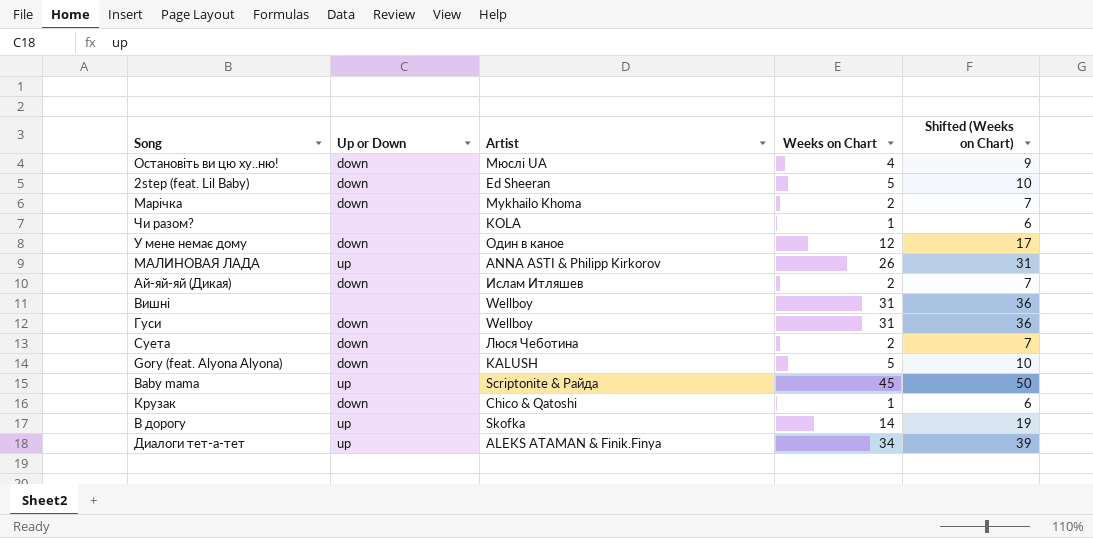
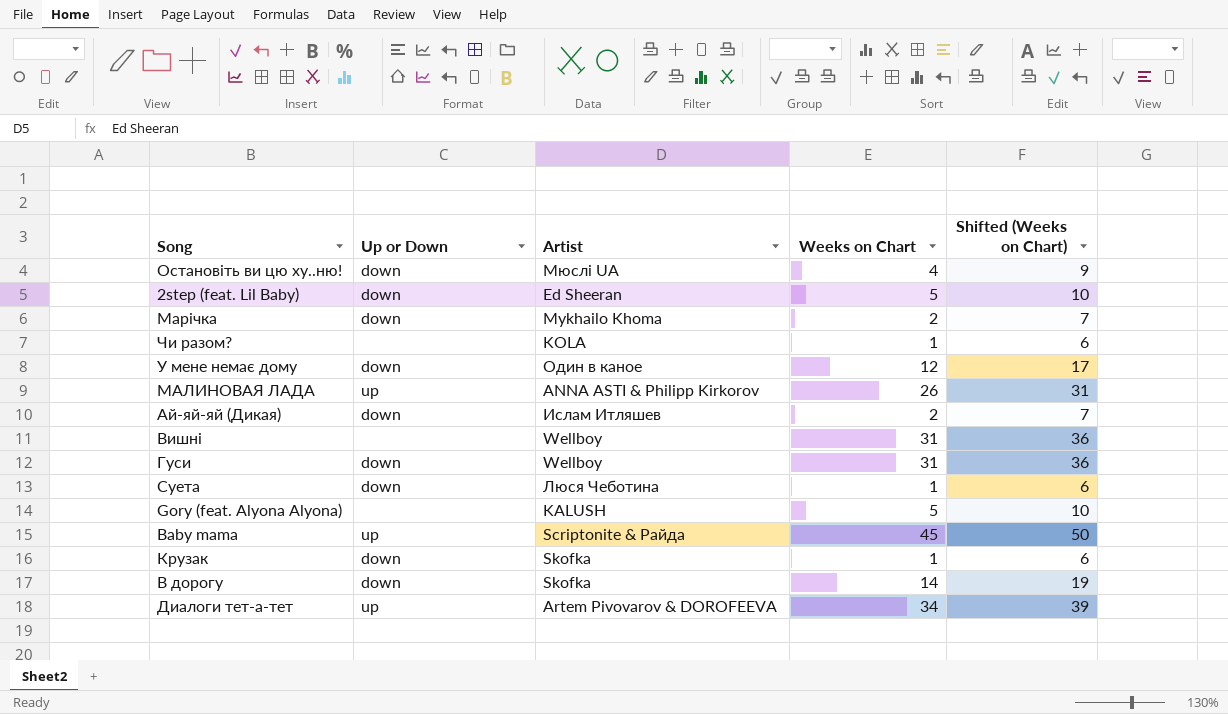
Суета | Weeks on Chart: 2 -> 1
Суета | Shifted (Weeks on Chart): 7 -> 6
Gory (feat. Alyona Alyona) | Up or Down: down -> none
Крузак | Artist: Chico & Qatoshi -> Skofka
В дорогу | Up or Down: up -> down
Диалоги тет-а-тет | Artist: ALEKS ATAMAN & Finik.Finya -> Artem Pivovarov & DOROFEEVA

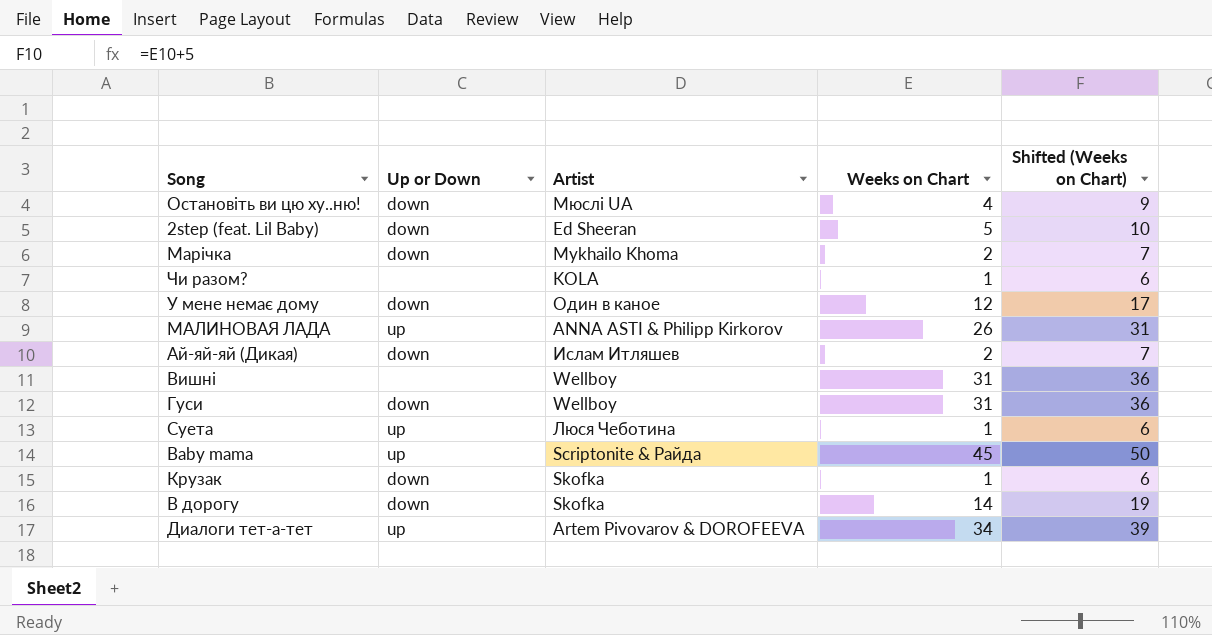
row Gory (feat. Alyona Alyona): none | KALUSH | 5 | 10 -> none
Суета | Up or Down: down -> up

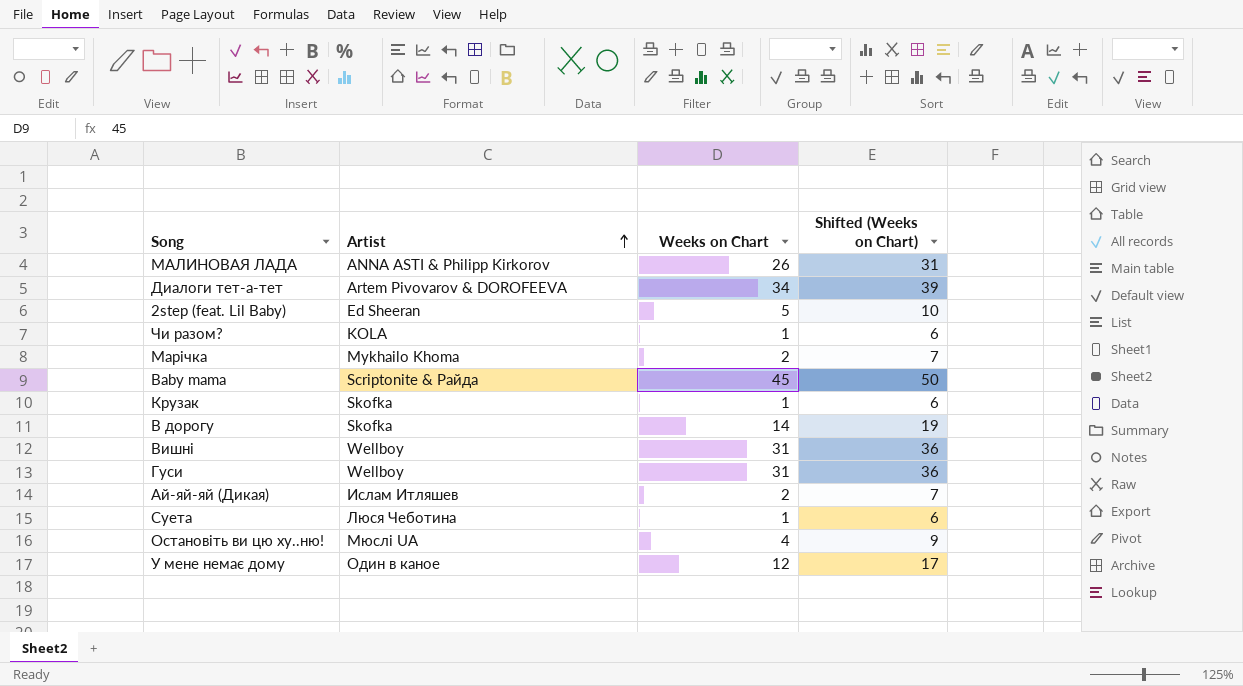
row order: none -> Artist ascending
column Up or Down | position: 2 -> none

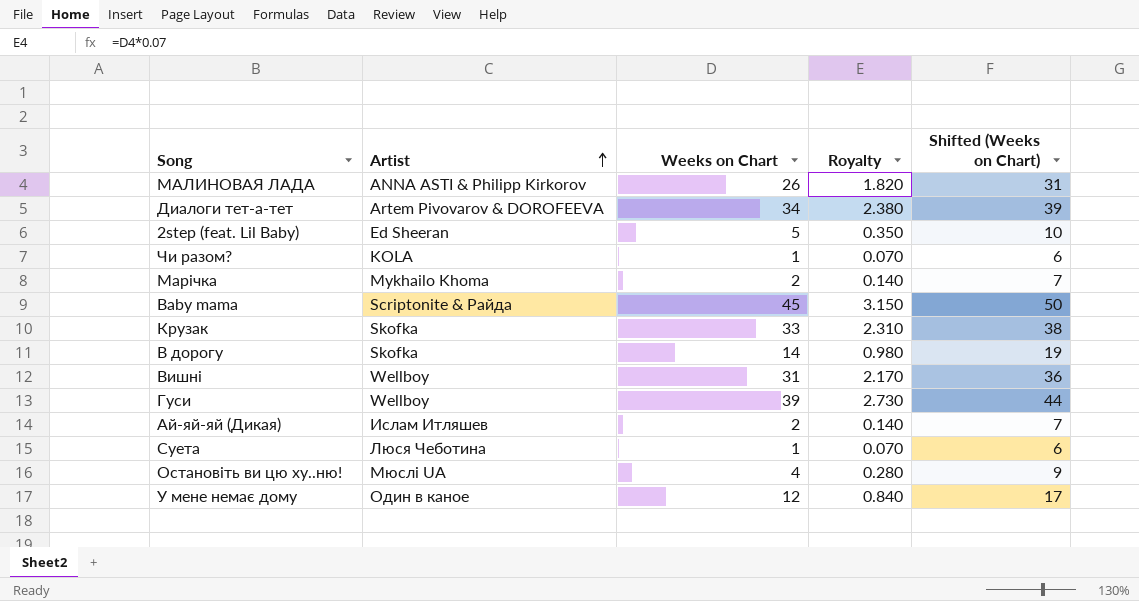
column Royalty | formula: none -> [Weeks on Chart] * 0.07
Крузак | Weeks on Chart: 1 -> 33
Крузак | Shifted (Weeks on Chart): 6 -> 38
Гуси | Weeks on Chart: 31 -> 39
Гуси | Shifted (Weeks on Chart): 36 -> 44

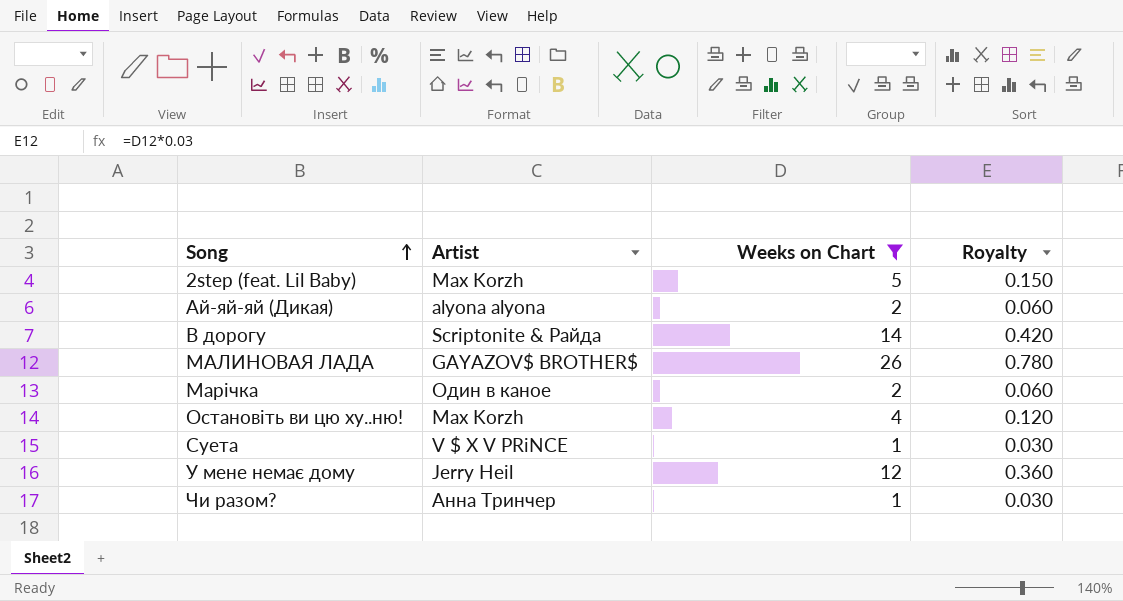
filter: none -> Weeks on Chart <= 26
row order: Artist ascending -> Song ascending
column Shifted (Weeks on Chart) | formula: [Weeks on Chart] + 5 -> none
column Royalty | formula: [Weeks on Chart] * 0.07 -> [Weeks on Chart] * 0.03
2step (feat. Lil Baby) | Artist: Ed Sheeran -> Max Korzh
Ай-яй-яй (Дикая) | Artist: Ислам Итляшев -> alyona alyona
В дорогу | Artist: Skofka -> Scriptonite & Райда
МАЛИНОВАЯ ЛАДА | Artist: ANNA ASTI & Philipp Kirkorov -> GAYAZOV$ BROTHER$
Марічка | Artist: Mykhailo Khoma -> Один в каное
Остановіть ви цю ху..ню! | Artist: Мюслі UA -> Max Korzh
Суета | Artist: Люся Чеботина -> V $ X V PRiNCE
У мене немає дому | Artist: Один в каное -> Jerry Heil
Чи разом? | Artist: KOLA -> Анна Тринчер

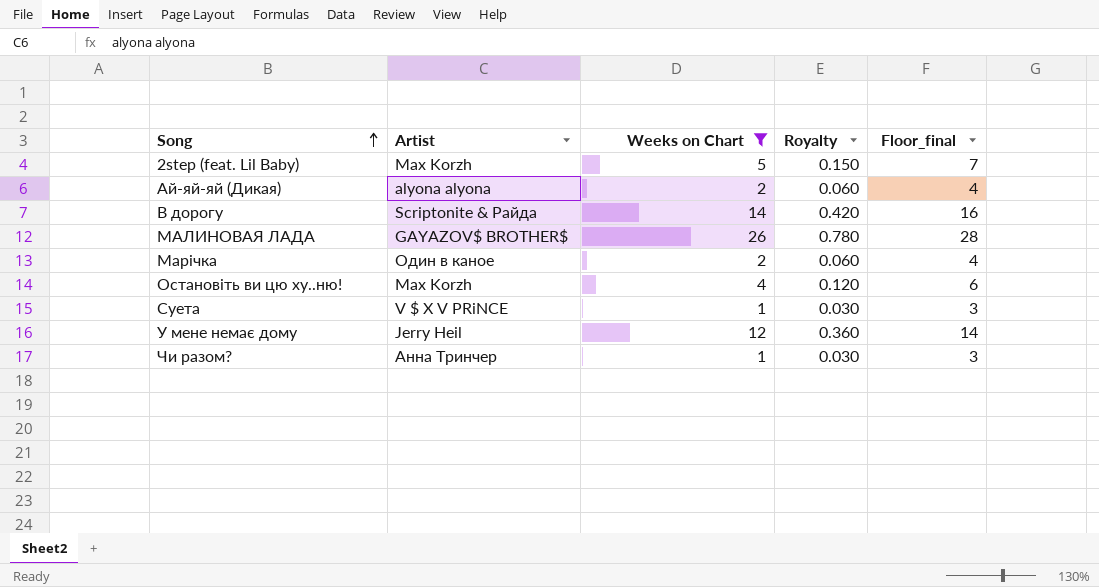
column Floor_final | formula: none -> [Weeks on Chart] + 2

